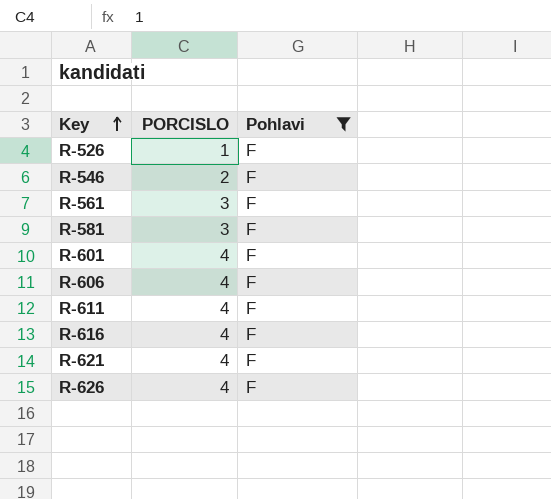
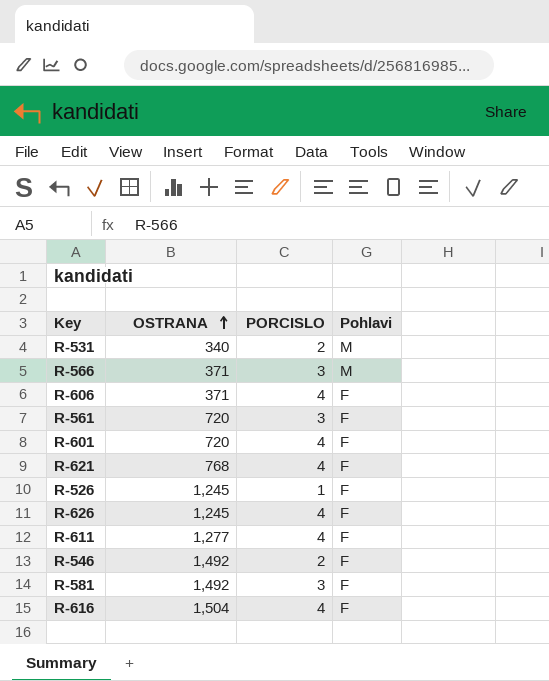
filter: Pohlavi = F -> none
row order: Key ascending -> OSTRANA ascending
column OSTRANA | position: none -> 2

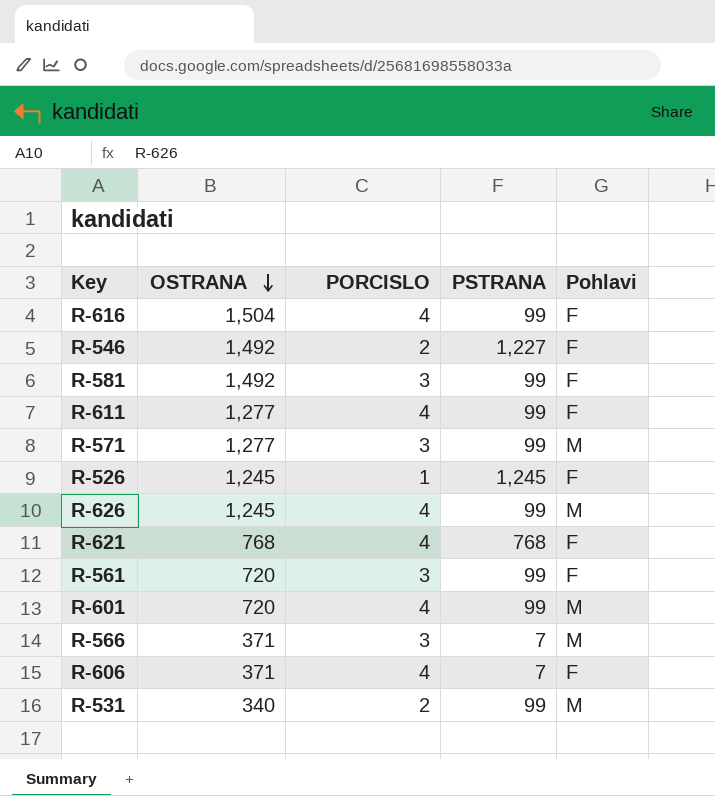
row order: OSTRANA ascending -> OSTRANA descending
column PSTRANA | position: none -> 4
row R-571: none -> 1,277 | 3 | 99 | M
R-626 | Pohlavi: F -> M
R-601 | Pohlavi: F -> M

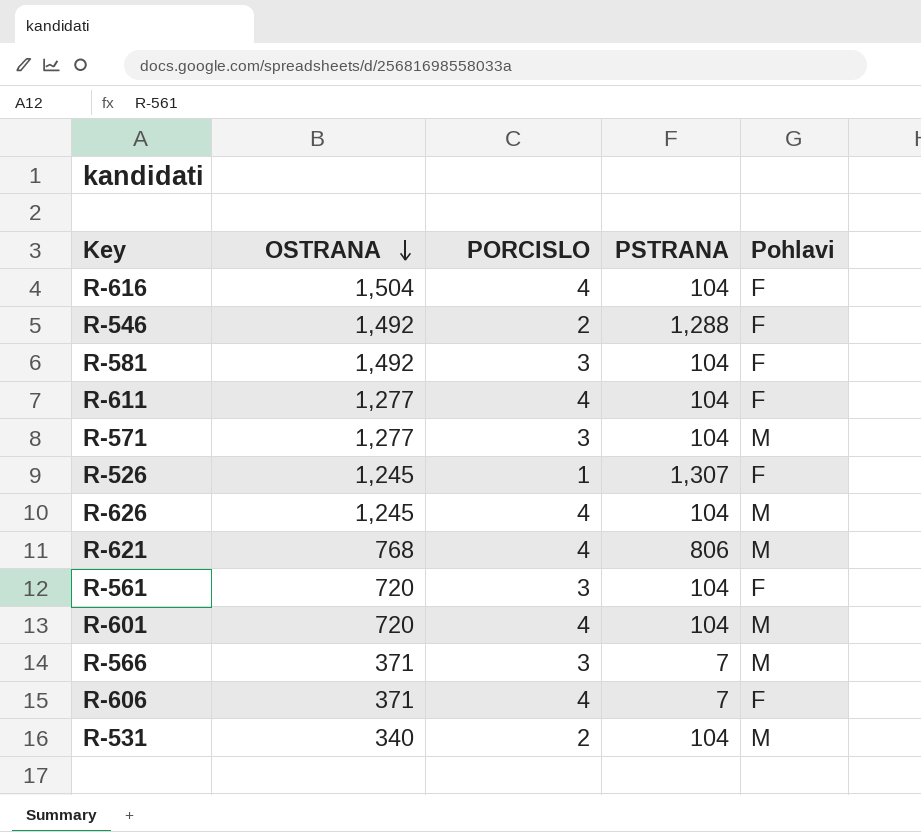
R-616 | PSTRANA: 99 -> 104
R-546 | PSTRANA: 1,227 -> 1,288
R-581 | PSTRANA: 99 -> 104
R-611 | PSTRANA: 99 -> 104
R-571 | PSTRANA: 99 -> 104
R-526 | PSTRANA: 1,245 -> 1,307
R-626 | PSTRANA: 99 -> 104
R-621 | PSTRANA: 768 -> 806
R-621 | Pohlavi: F -> M
R-561 | PSTRANA: 99 -> 104
R-601 | PSTRANA: 99 -> 104
R-531 | PSTRANA: 99 -> 104

